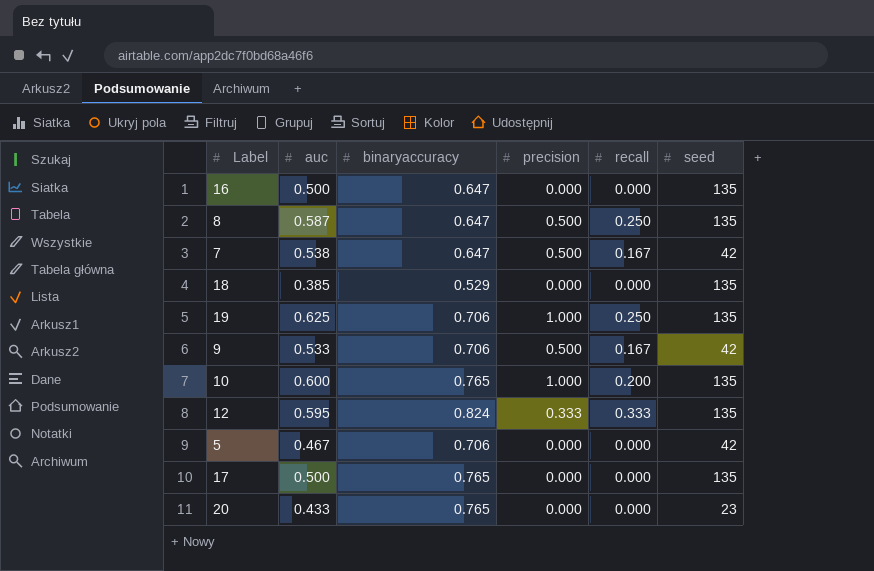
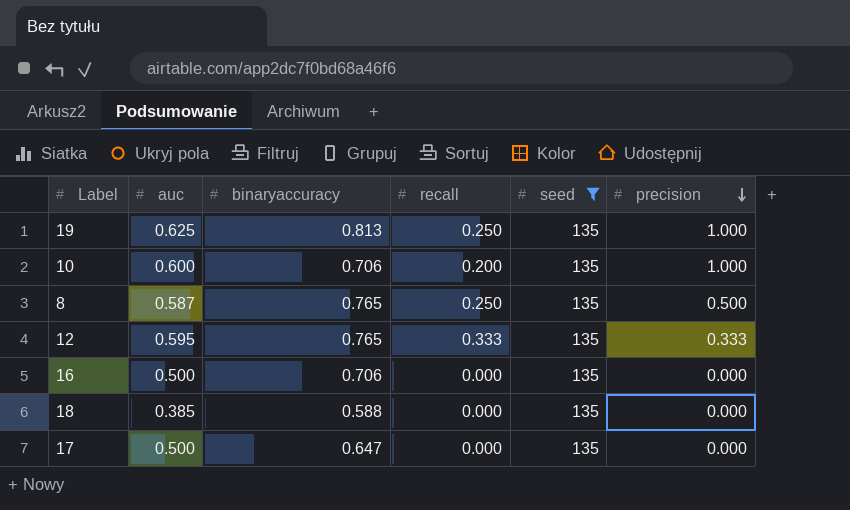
filter: none -> seed = 135
row order: none -> precision descending
column precision | position: 4 -> 6
19 | binaryaccuracy: 0.706 -> 0.813
10 | binaryaccuracy: 0.765 -> 0.706
8 | binaryaccuracy: 0.647 -> 0.765
12 | binaryaccuracy: 0.824 -> 0.765
16 | binaryaccuracy: 0.647 -> 0.706
18 | binaryaccuracy: 0.529 -> 0.588
17 | binaryaccuracy: 0.765 -> 0.647

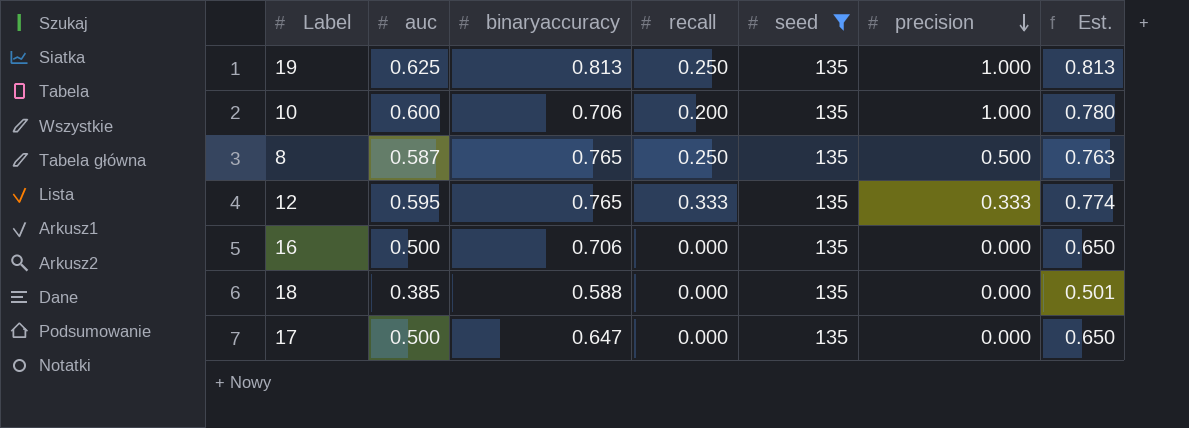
column Est. | formula: none -> [auc] * 1.3

